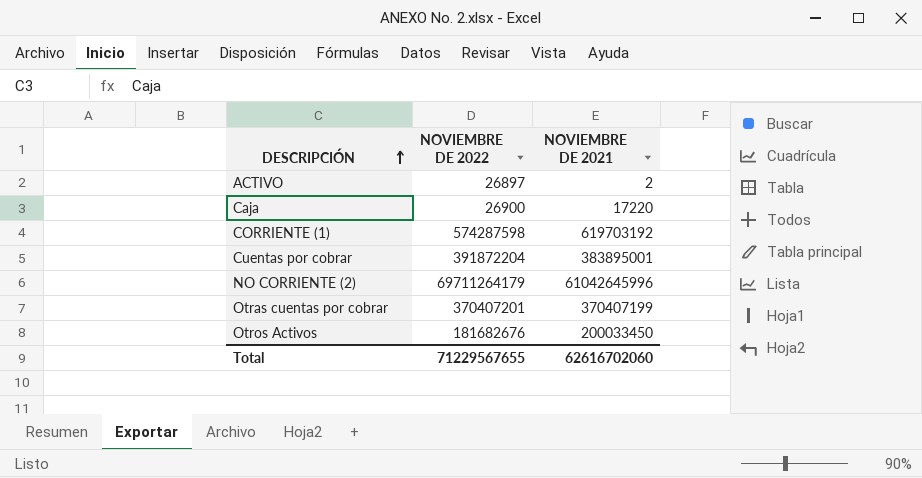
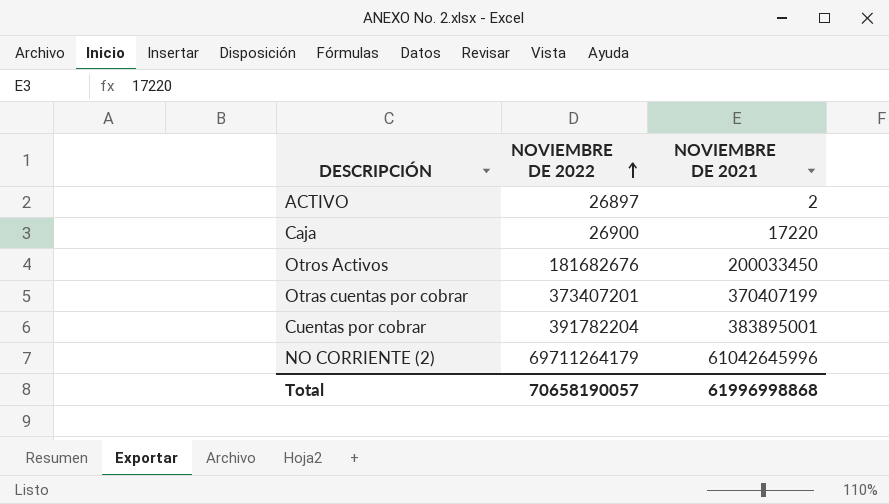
row order: DESCRIPCIÓN ascending -> NOVIEMBRE DE 2022 ascending
row CORRIENTE (1): 574287598 | 619703192 -> none
Otras cuentas por cobrar | NOVIEMBRE DE 2022: 370407201 -> 373407201
Cuentas por cobrar | NOVIEMBRE DE 2022: 391872204 -> 391782204
Total | NOVIEMBRE DE 2022: 71229567655 -> 70658190057
Total | NOVIEMBRE DE 2021: 62616702060 -> 61996998868

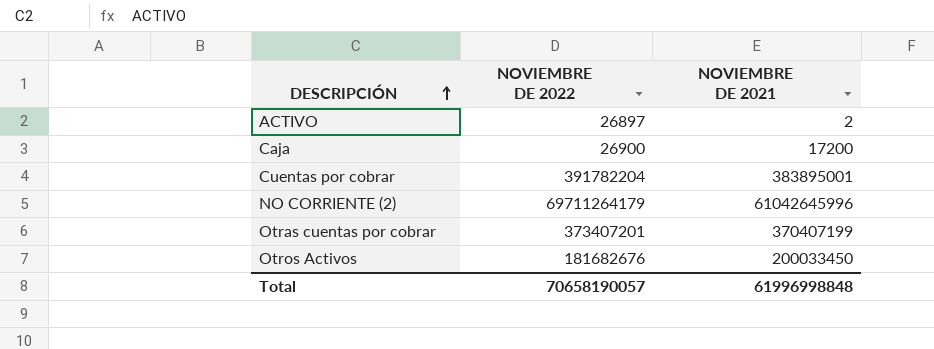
row order: NOVIEMBRE DE 2022 ascending -> DESCRIPCIÓN ascending
Caja | NOVIEMBRE DE 2021: 17220 -> 17200
Total | NOVIEMBRE DE 2021: 61996998868 -> 61996998848

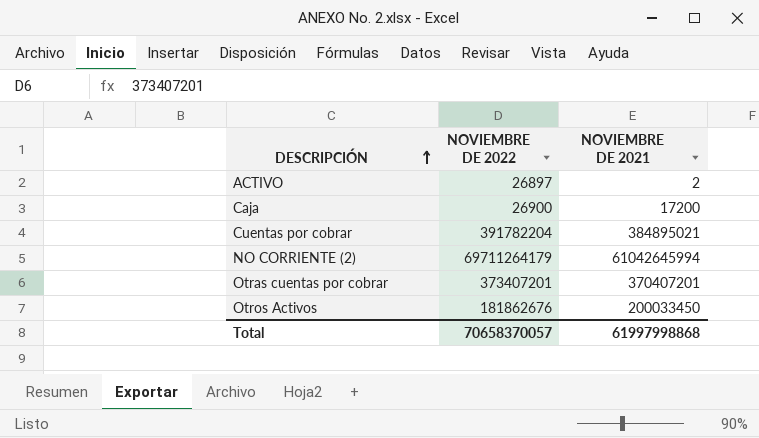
Cuentas por cobrar | NOVIEMBRE DE 2021: 383895001 -> 384895021
NO CORRIENTE (2) | NOVIEMBRE DE 2021: 61042645996 -> 61042645994
Otras cuentas por cobrar | NOVIEMBRE DE 2021: 370407199 -> 370407201
Otros Activos | NOVIEMBRE DE 2022: 181682676 -> 181862676
Total | NOVIEMBRE DE 2022: 70658190057 -> 70658370057
Total | NOVIEMBRE DE 2021: 61996998848 -> 61997998868

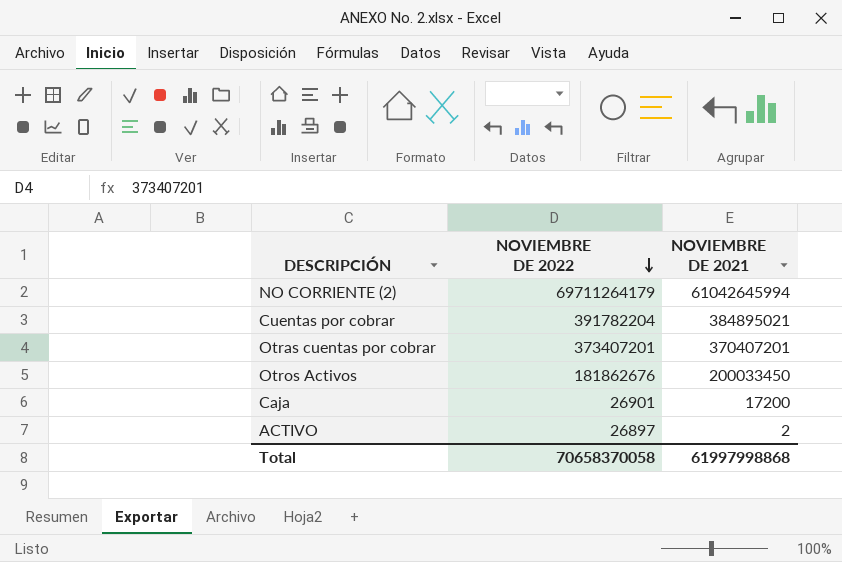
row order: DESCRIPCIÓN ascending -> NOVIEMBRE DE 2022 descending
Caja | NOVIEMBRE DE 2022: 26900 -> 26901
Total | NOVIEMBRE DE 2022: 70658370057 -> 70658370058

